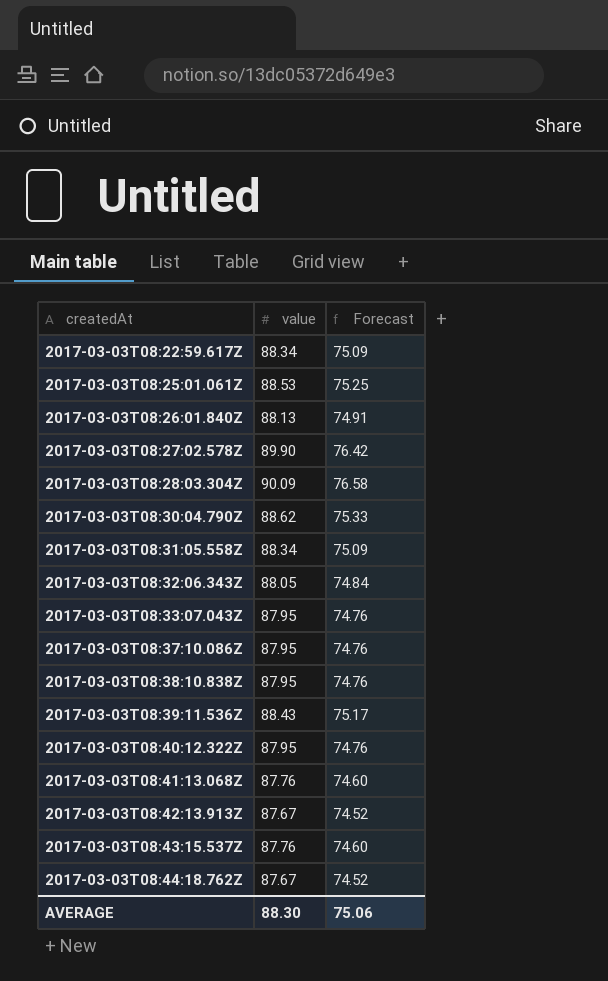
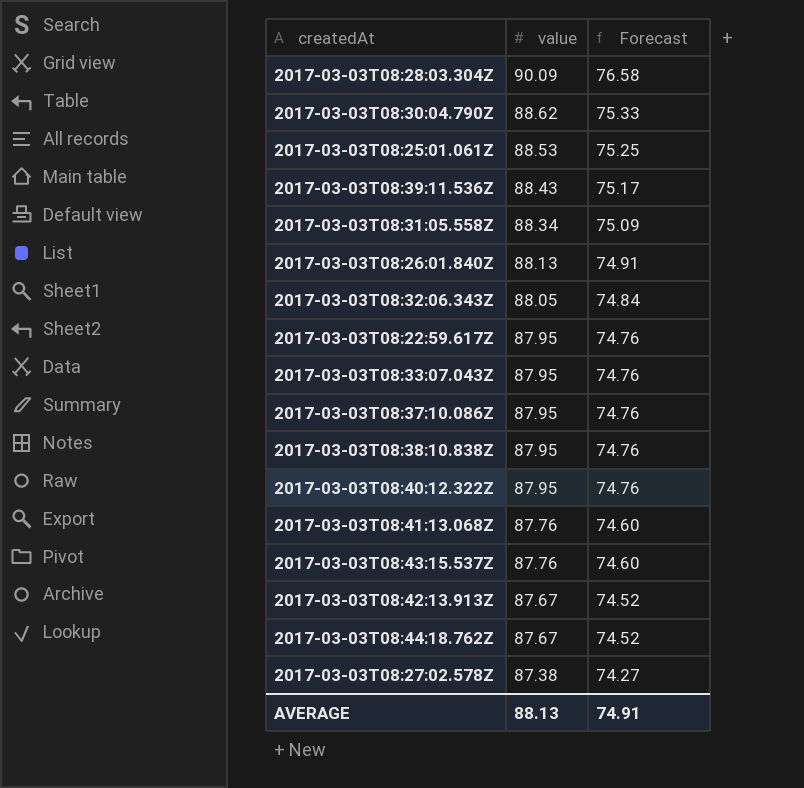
row order: createdAt ascending -> value descending
2017-03-03T08:22:59.617Z | value: 88.34 -> 87.95
2017-03-03T08:22:59.617Z | Forecast: 75.09 -> 74.76
2017-03-03T08:27:02.578Z | value: 89.90 -> 87.38
2017-03-03T08:27:02.578Z | Forecast: 76.42 -> 74.27
AVERAGE | value: 88.30 -> 88.13
AVERAGE | Forecast: 75.06 -> 74.91

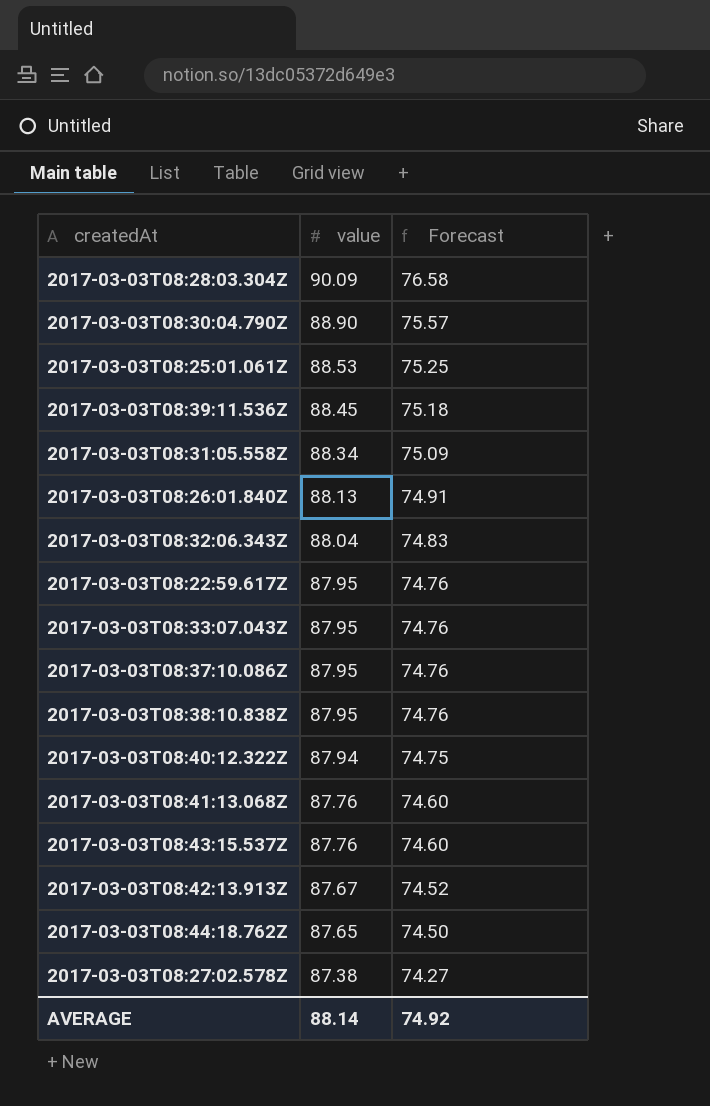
2017-03-03T08:30:04.790Z | value: 88.62 -> 88.90
2017-03-03T08:30:04.790Z | Forecast: 75.33 -> 75.57
2017-03-03T08:39:11.536Z | value: 88.43 -> 88.45
2017-03-03T08:39:11.536Z | Forecast: 75.17 -> 75.18
2017-03-03T08:32:06.343Z | value: 88.05 -> 88.04
2017-03-03T08:32:06.343Z | Forecast: 74.84 -> 74.83
2017-03-03T08:40:12.322Z | value: 87.95 -> 87.94
2017-03-03T08:40:12.322Z | Forecast: 74.76 -> 74.75
2017-03-03T08:44:18.762Z | value: 87.67 -> 87.65
2017-03-03T08:44:18.762Z | Forecast: 74.52 -> 74.50
AVERAGE | value: 88.13 -> 88.14
AVERAGE | Forecast: 74.91 -> 74.92

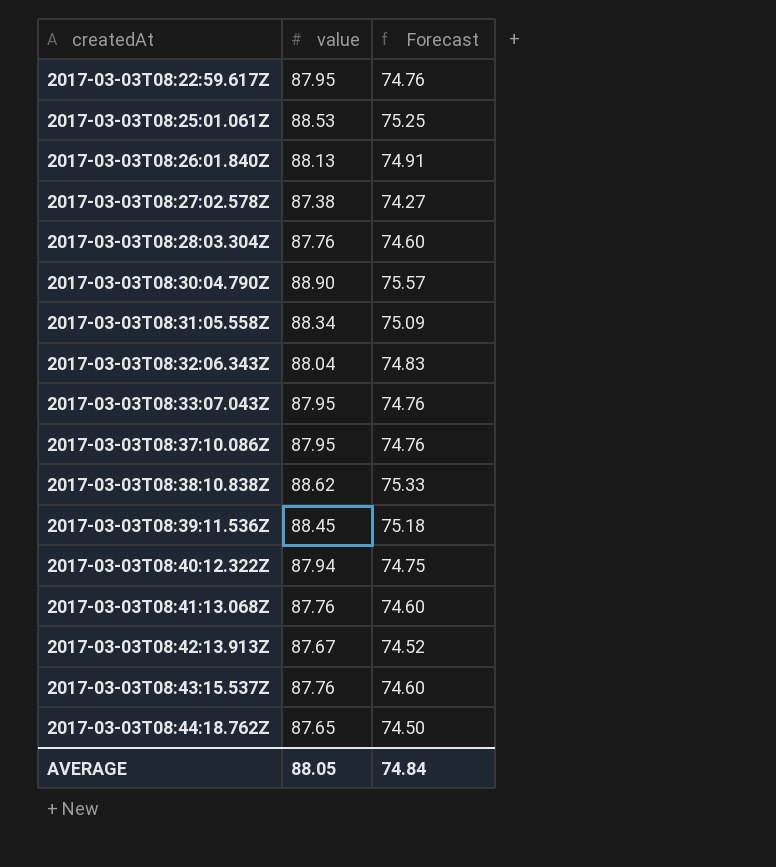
row order: value descending -> createdAt ascending
2017-03-03T08:28:03.304Z | value: 90.09 -> 87.76
2017-03-03T08:28:03.304Z | Forecast: 76.58 -> 74.60
2017-03-03T08:38:10.838Z | value: 87.95 -> 88.62
2017-03-03T08:38:10.838Z | Forecast: 74.76 -> 75.33
AVERAGE | value: 88.14 -> 88.05
AVERAGE | Forecast: 74.92 -> 74.84

